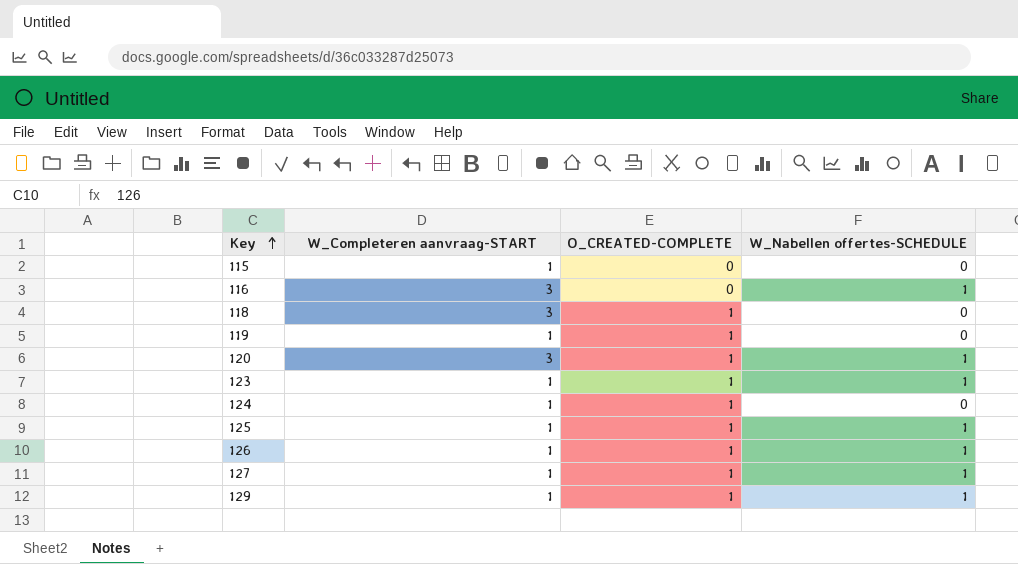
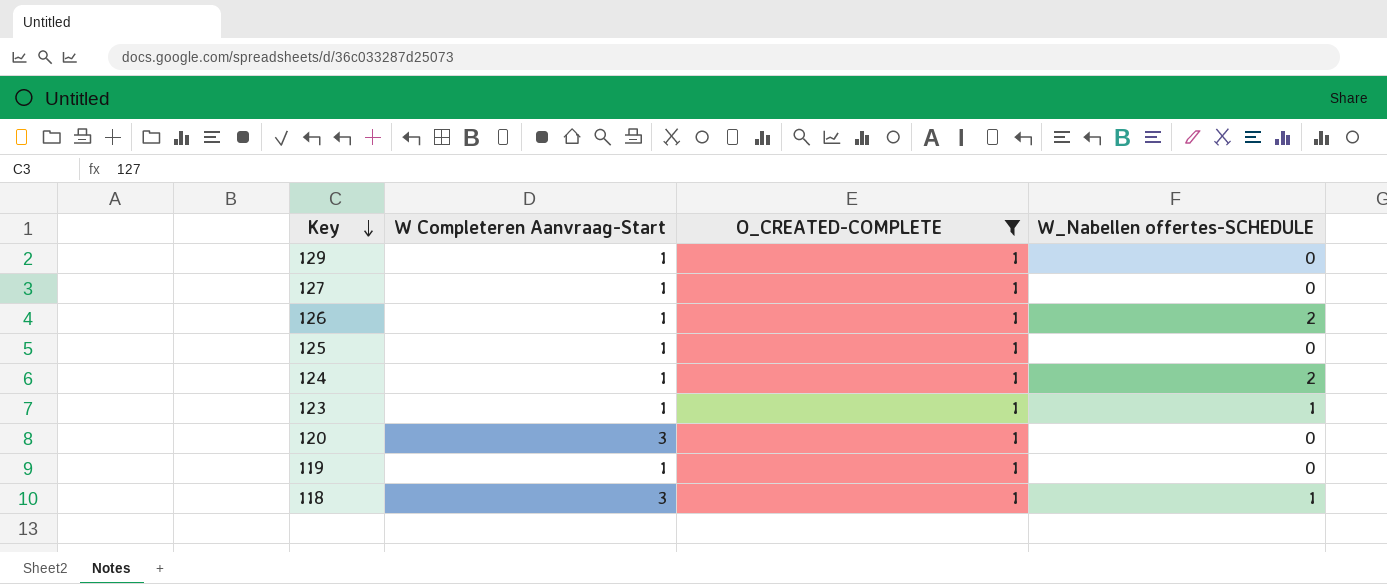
filter: none -> O_CREATED-COMPLETE = 1
row order: Key ascending -> Key descending
column name: W_Completeren aanvraag-START -> W Completeren Aanvraag-Start
129 | W_Nabellen offertes-SCHEDULE: 1 -> 0
127 | W_Nabellen offertes-SCHEDULE: 1 -> 0
126 | W_Nabellen offertes-SCHEDULE: 1 -> 2
125 | W_Nabellen offertes-SCHEDULE: 1 -> 0
124 | W_Nabellen offertes-SCHEDULE: 0 -> 2
120 | W_Nabellen offertes-SCHEDULE: 1 -> 0
118 | W_Nabellen offertes-SCHEDULE: 0 -> 1

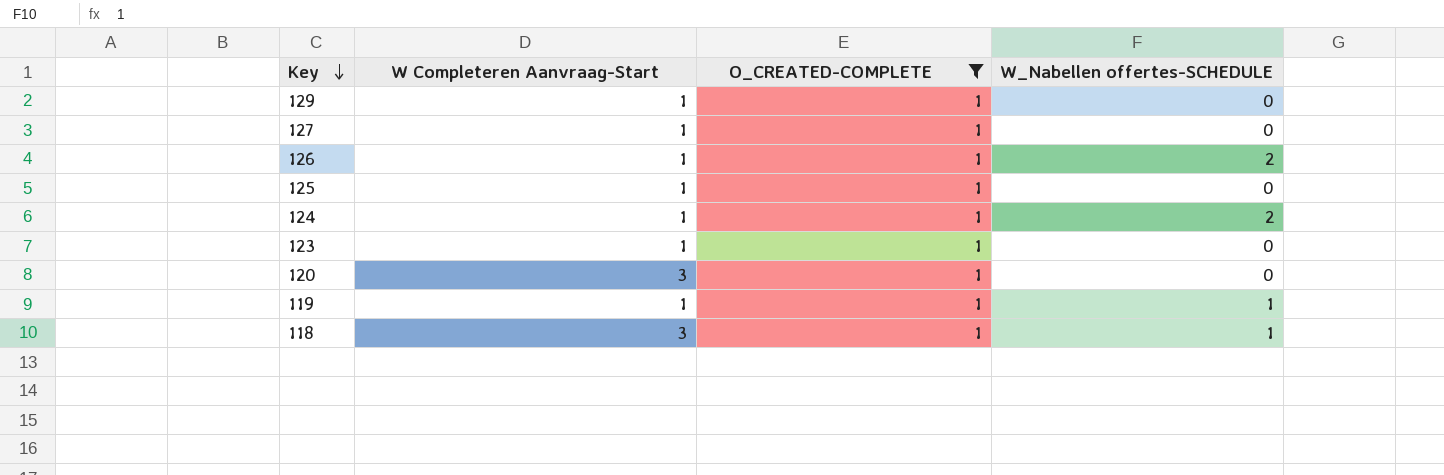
123 | W_Nabellen offertes-SCHEDULE: 1 -> 0
119 | W_Nabellen offertes-SCHEDULE: 0 -> 1

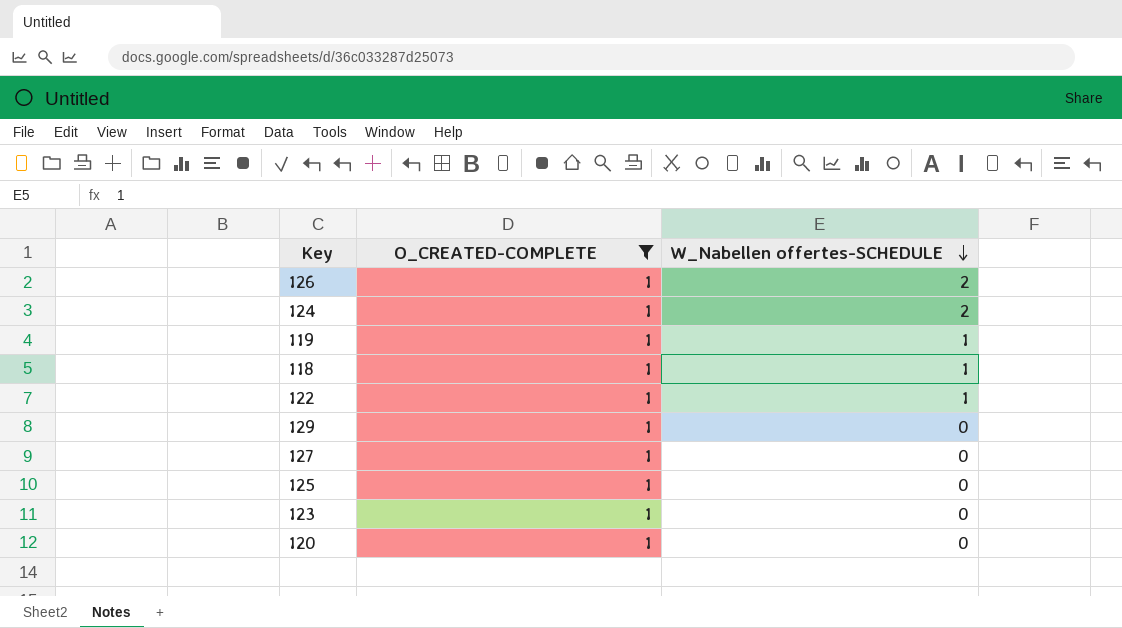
row order: Key descending -> W_Nabellen offertes-SCHEDULE descending
column W Completeren Aanvraag-Start | position: 2 -> none
row 122: none -> 1 | 1

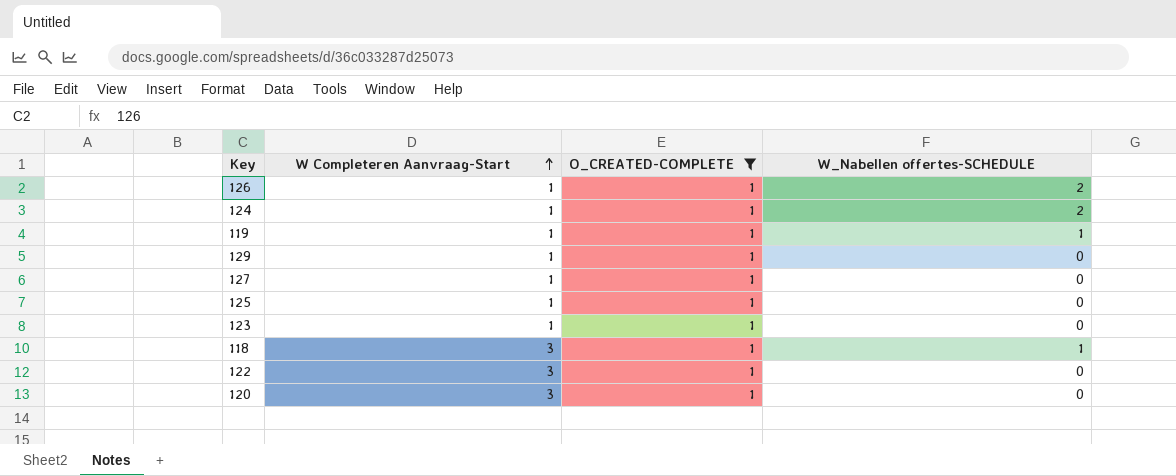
row order: W_Nabellen offertes-SCHEDULE descending -> W Completeren Aanvraag-Start ascending
column W Completeren Aanvraag-Start | position: none -> 2
122 | W_Nabellen offertes-SCHEDULE: 1 -> 0

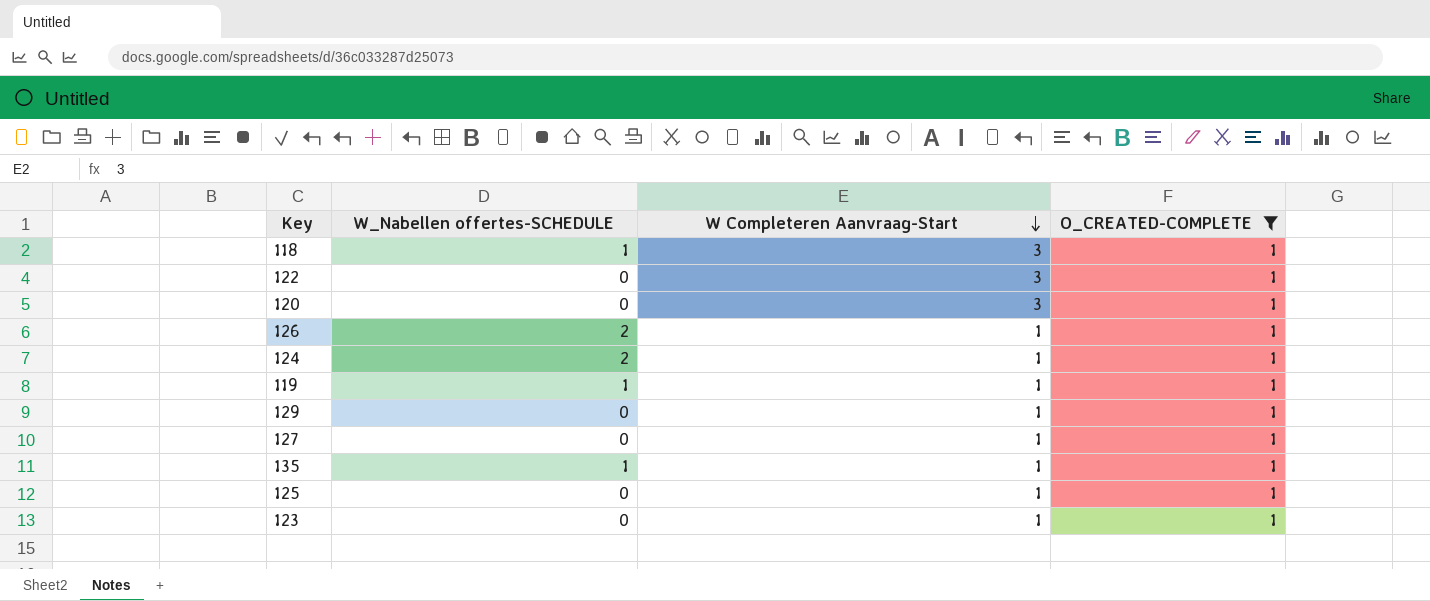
row order: W Completeren Aanvraag-Start ascending -> W Completeren Aanvraag-Start descending
column W_Nabellen offertes-SCHEDULE | position: 4 -> 2
row 135: none -> 1 | 1 | 1

